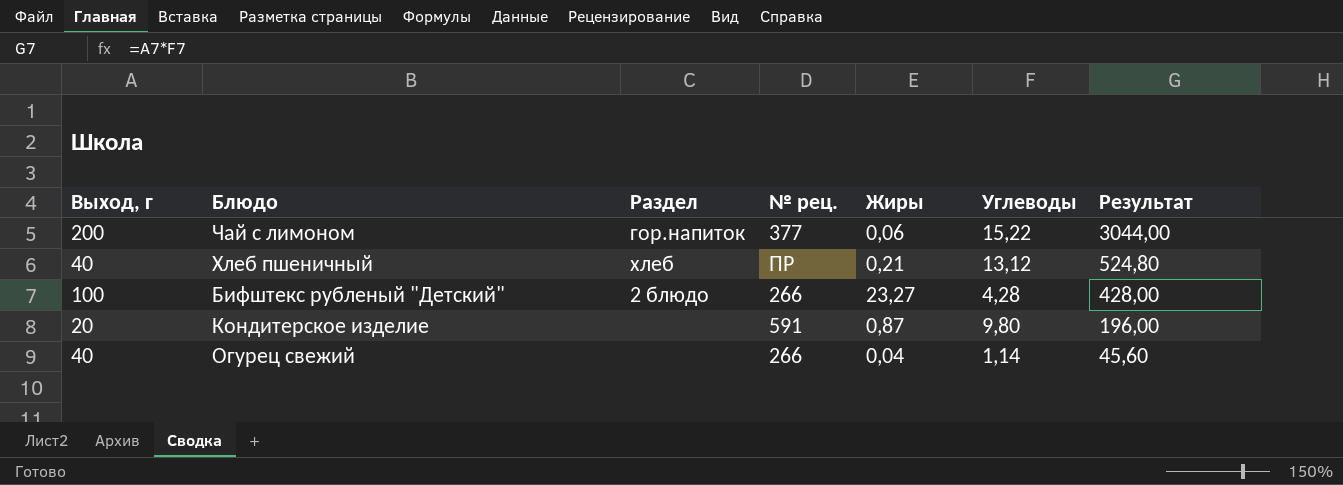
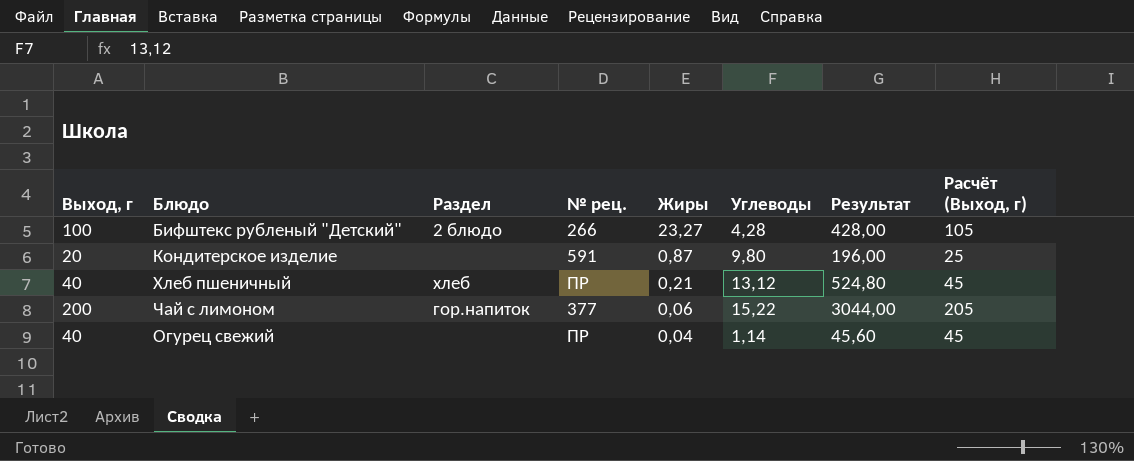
row order: Результат descending -> Жиры descending
column Расчёт (Выход, г) | formula: none -> [Выход, г] + 5
Огурец свежий | № рец.: 266 -> ПР

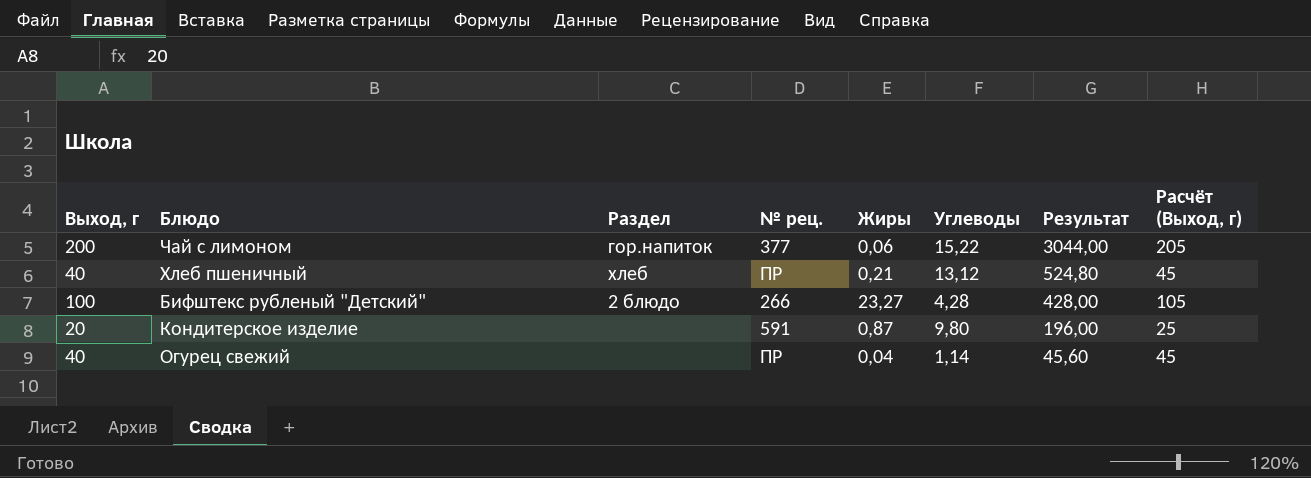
row order: Жиры descending -> Результат descending

